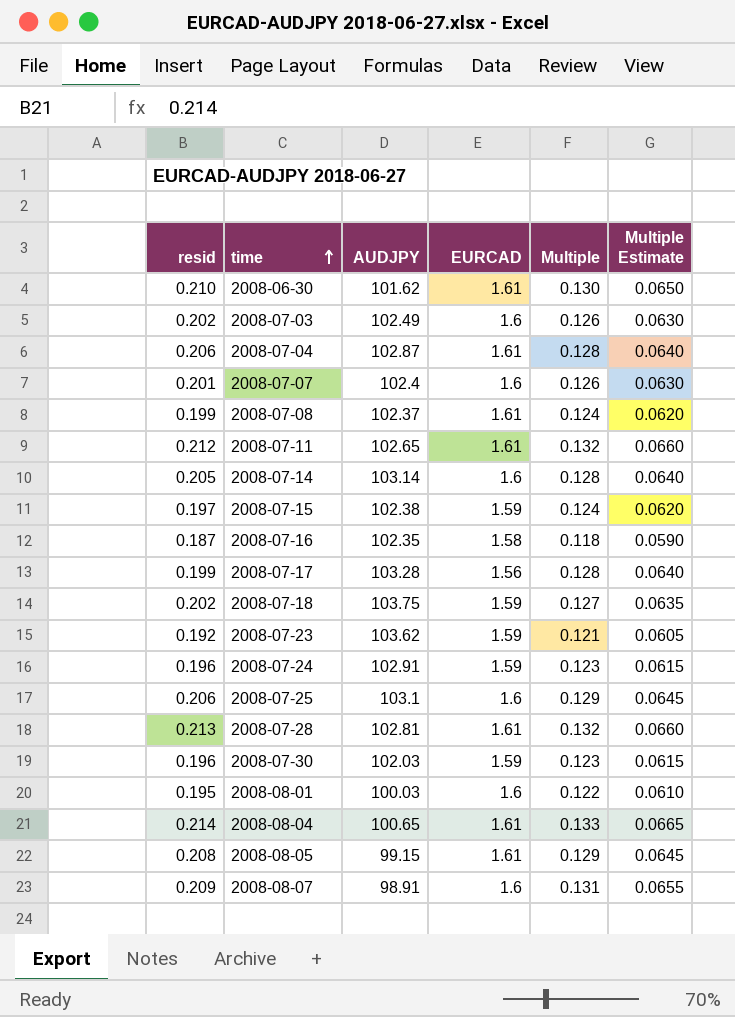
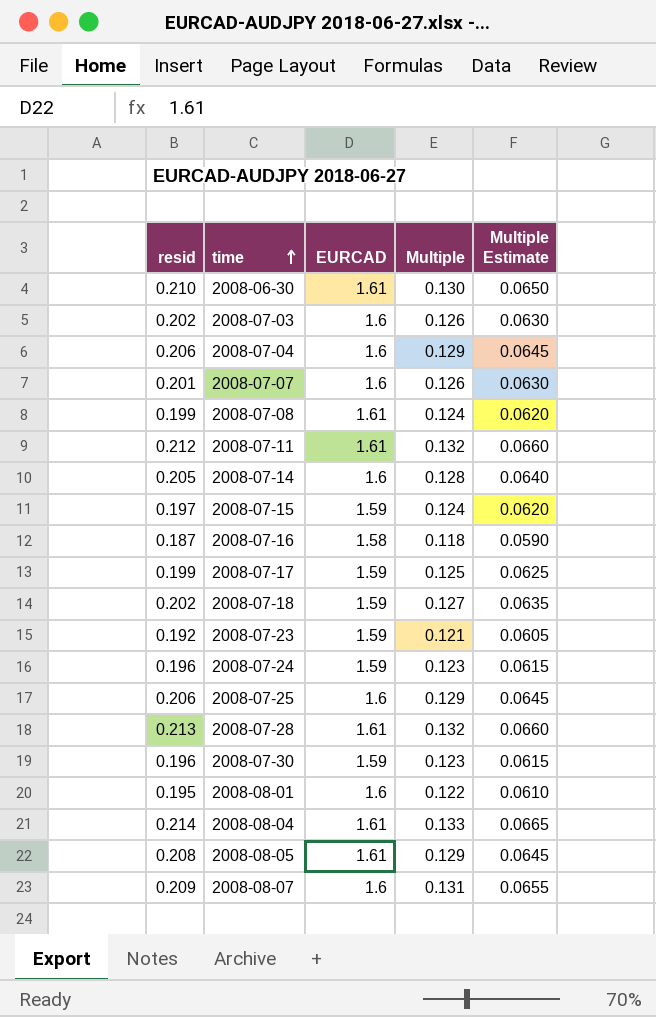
column AUDJPY | position: 3 -> none
2008-07-04 | EURCAD: 1.61 -> 1.6
2008-07-04 | Multiple: 0.128 -> 0.129
2008-07-04 | Multiple Estimate: 0.0640 -> 0.0645
2008-07-17 | EURCAD: 1.56 -> 1.59
2008-07-17 | Multiple: 0.128 -> 0.125
2008-07-17 | Multiple Estimate: 0.0640 -> 0.0625

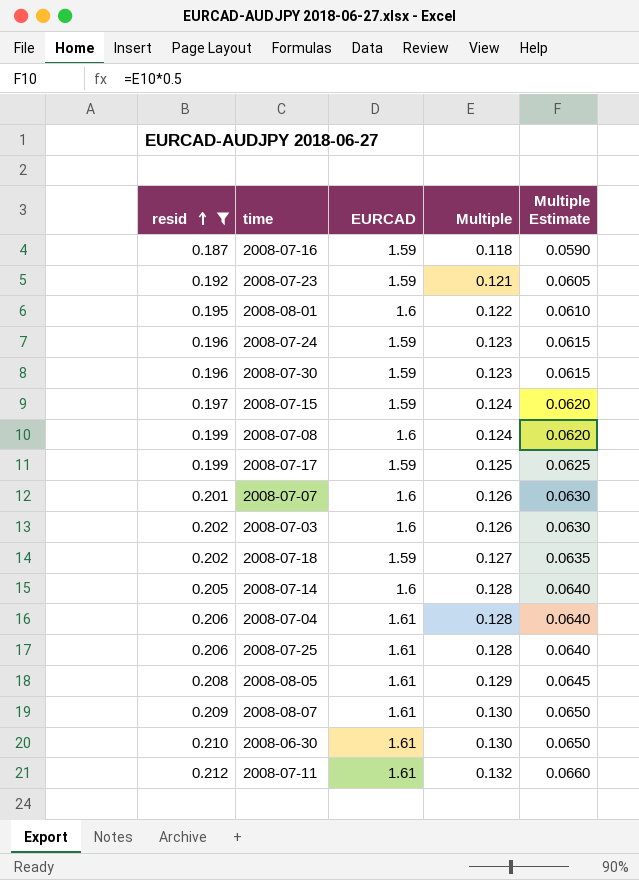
filter: none -> resid <= 0.212
row order: time ascending -> resid ascending
2008-07-16 | EURCAD: 1.58 -> 1.59
2008-07-08 | EURCAD: 1.61 -> 1.6
2008-07-04 | EURCAD: 1.6 -> 1.61
2008-07-04 | Multiple: 0.129 -> 0.128
2008-07-04 | Multiple Estimate: 0.0645 -> 0.0640
2008-07-25 | EURCAD: 1.6 -> 1.61
2008-07-25 | Multiple: 0.129 -> 0.128
2008-07-25 | Multiple Estimate: 0.0645 -> 0.0640
2008-08-07 | EURCAD: 1.6 -> 1.61
2008-08-07 | Multiple: 0.131 -> 0.130
2008-08-07 | Multiple Estimate: 0.0655 -> 0.0650

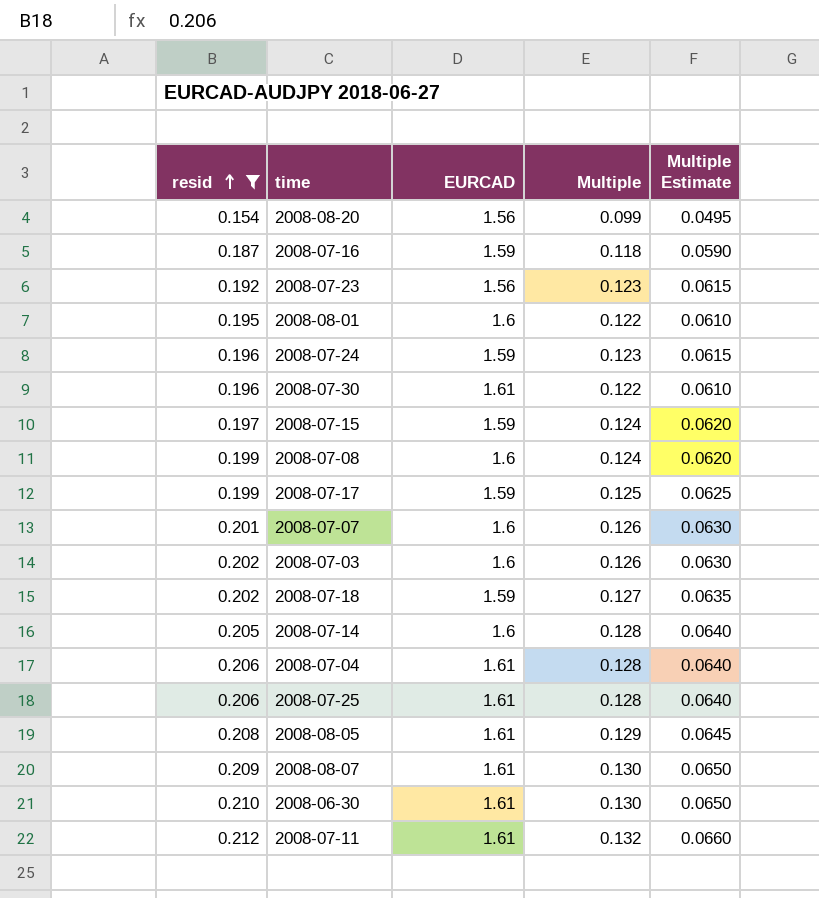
row 2008-08-20: none -> 0.154 | 1.56 | 0.099 | 0.0495
2008-07-23 | EURCAD: 1.59 -> 1.56
2008-07-23 | Multiple: 0.121 -> 0.123
2008-07-23 | Multiple Estimate: 0.0605 -> 0.0615
2008-07-30 | EURCAD: 1.59 -> 1.61
2008-07-30 | Multiple: 0.123 -> 0.122
2008-07-30 | Multiple Estimate: 0.0615 -> 0.0610

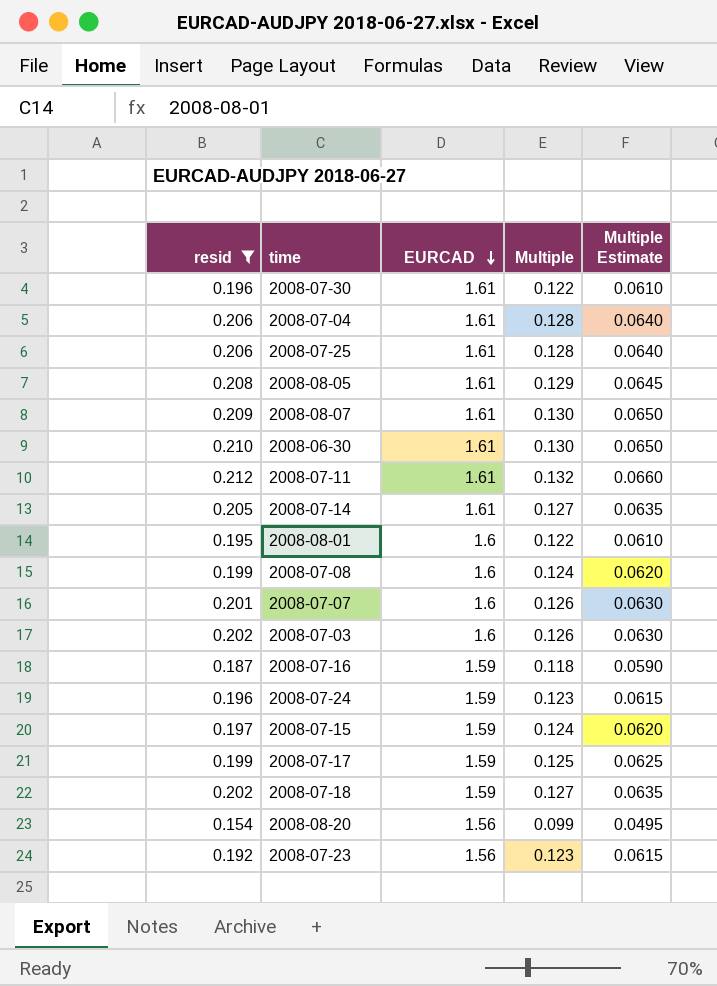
row order: resid ascending -> EURCAD descending
2008-07-14 | EURCAD: 1.6 -> 1.61
2008-07-14 | Multiple: 0.128 -> 0.127
2008-07-14 | Multiple Estimate: 0.0640 -> 0.0635

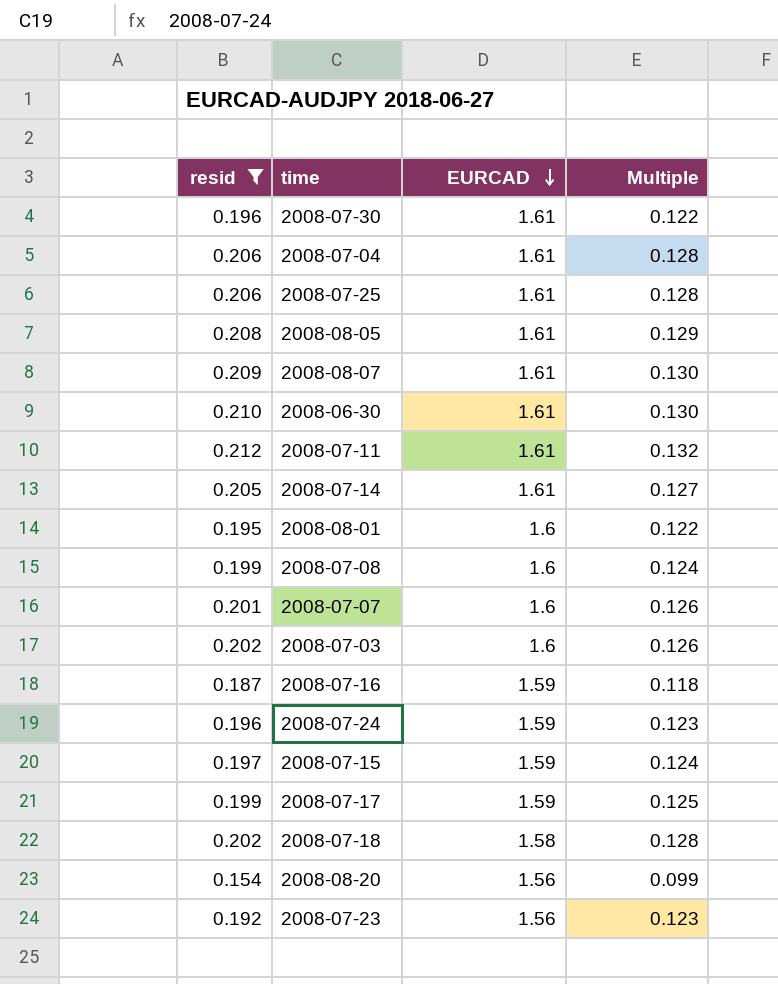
column Multiple Estimate | formula: [Multiple] * 0.5 -> none
2008-07-18 | EURCAD: 1.59 -> 1.58
2008-07-18 | Multiple: 0.127 -> 0.128

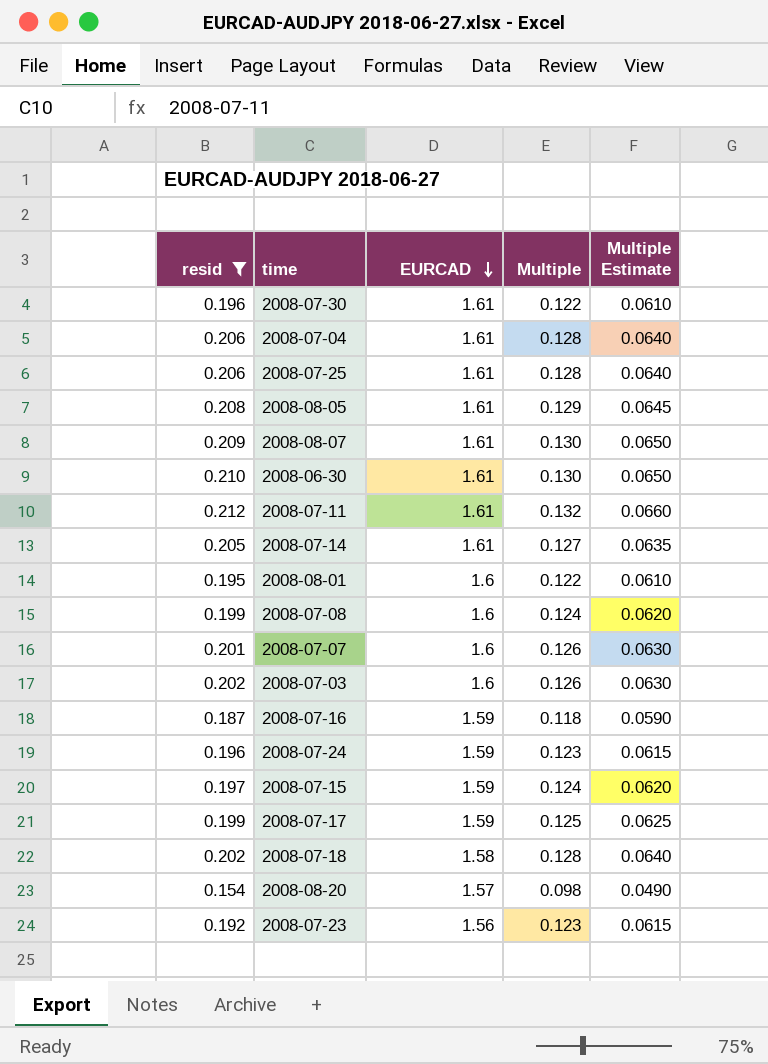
column Multiple Estimate | formula: none -> [Multiple] * 0.5
2008-08-20 | EURCAD: 1.56 -> 1.57
2008-08-20 | Multiple: 0.099 -> 0.098

